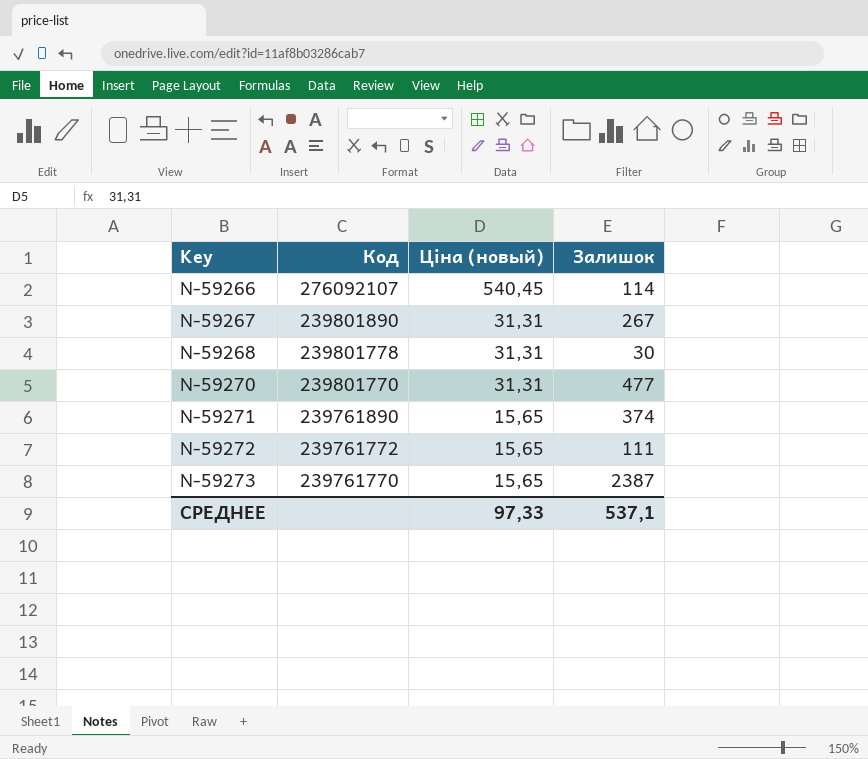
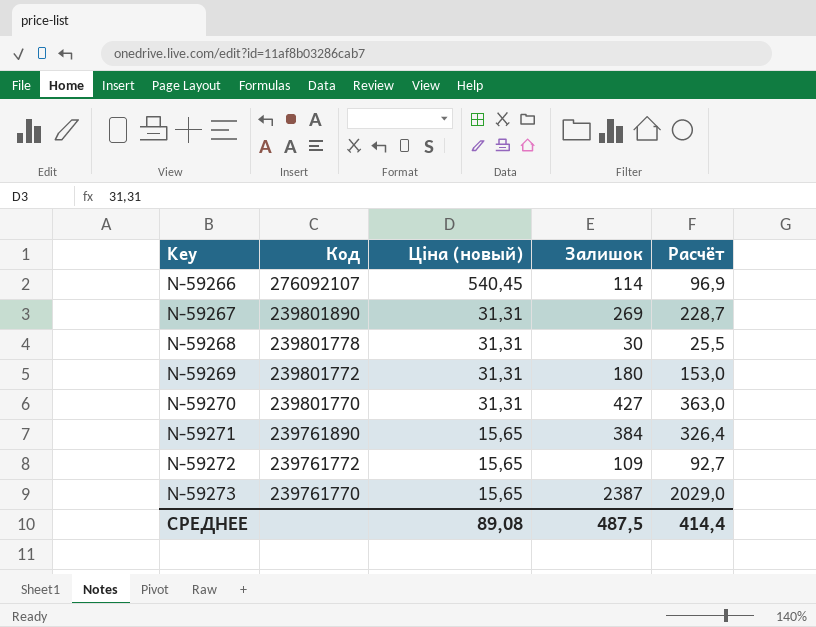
column Расчёт | formula: none -> [Залишок] * 0,85
N-59267 | Залишок: 267 -> 269
row N-59269: none -> 239801772 | 31,31 | 180 | 153,0
N-59270 | Залишок: 477 -> 427
N-59271 | Залишок: 374 -> 384
N-59272 | Залишок: 111 -> 109
СРЕДНЕЕ | Ціна (новый): 97,33 -> 89,08
СРЕДНЕЕ | Залишок: 537,1 -> 487,5

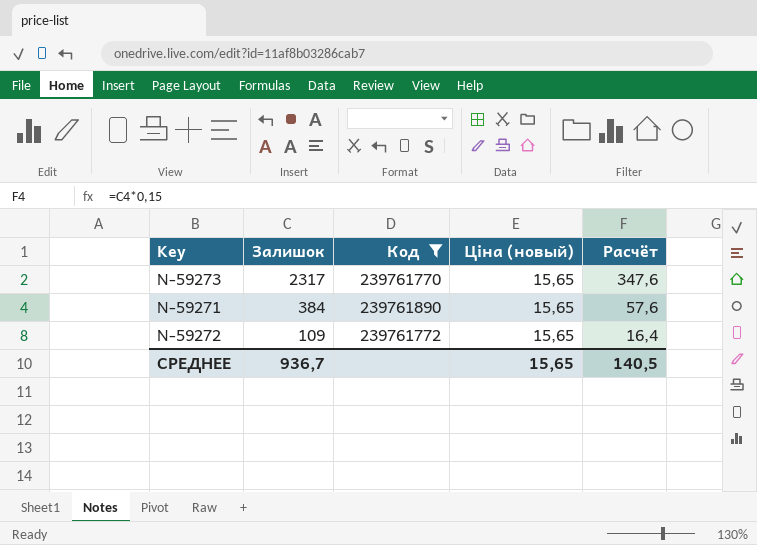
filter: none -> Код <= 239761890
row order: Key ascending -> Залишок descending
column Залишок | position: 4 -> 2
column Расчёт | formula: [Залишок] * 0,85 -> [Залишок] * 0,15
N-59273 | Залишок: 2387 -> 2317
СРЕДНЕЕ | Залишок: 487,5 -> 936,7
СРЕДНЕЕ | Ціна (новый): 89,08 -> 15,65
СРЕДНЕЕ | Расчёт: 414,4 -> 140,5

